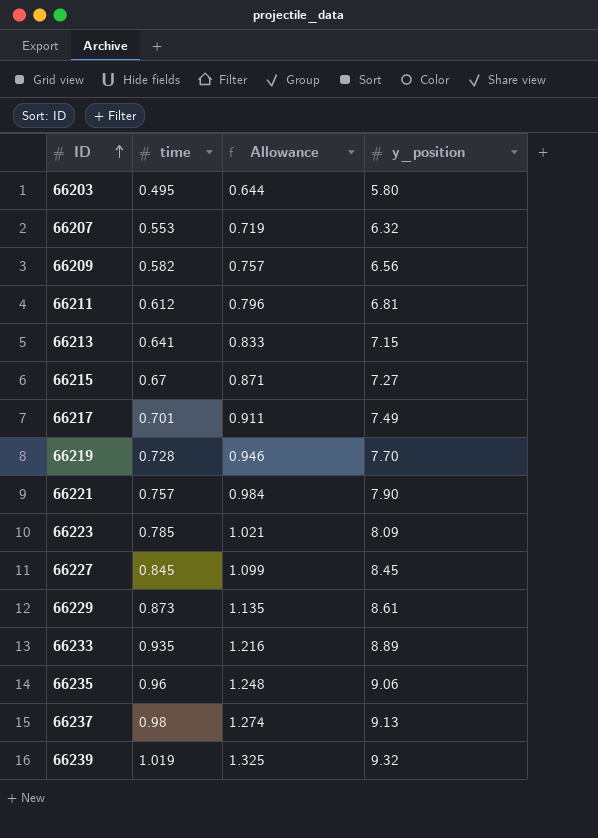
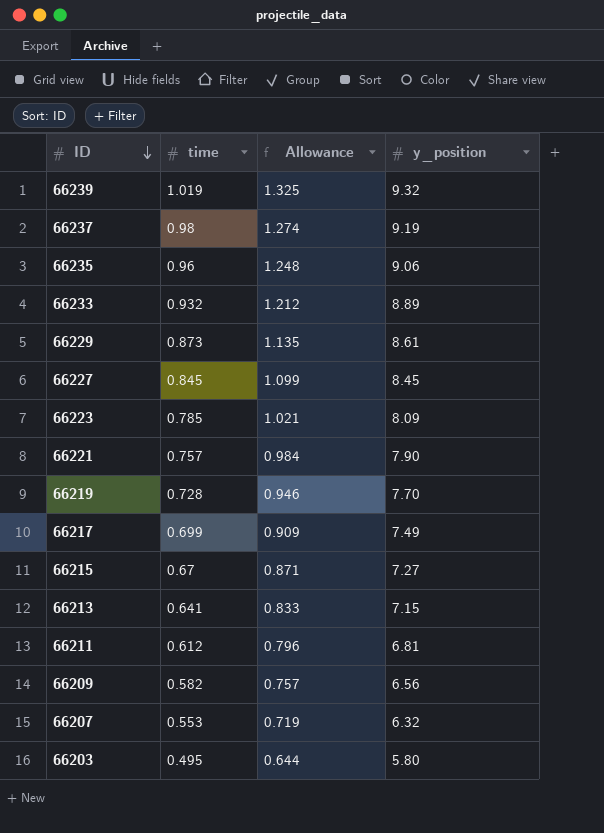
row order: ID ascending -> ID descending
66237 | y_position: 9.13 -> 9.19
66233 | time: 0.935 -> 0.932
66233 | Allowance: 1.216 -> 1.212
66217 | time: 0.701 -> 0.699
66217 | Allowance: 0.911 -> 0.909

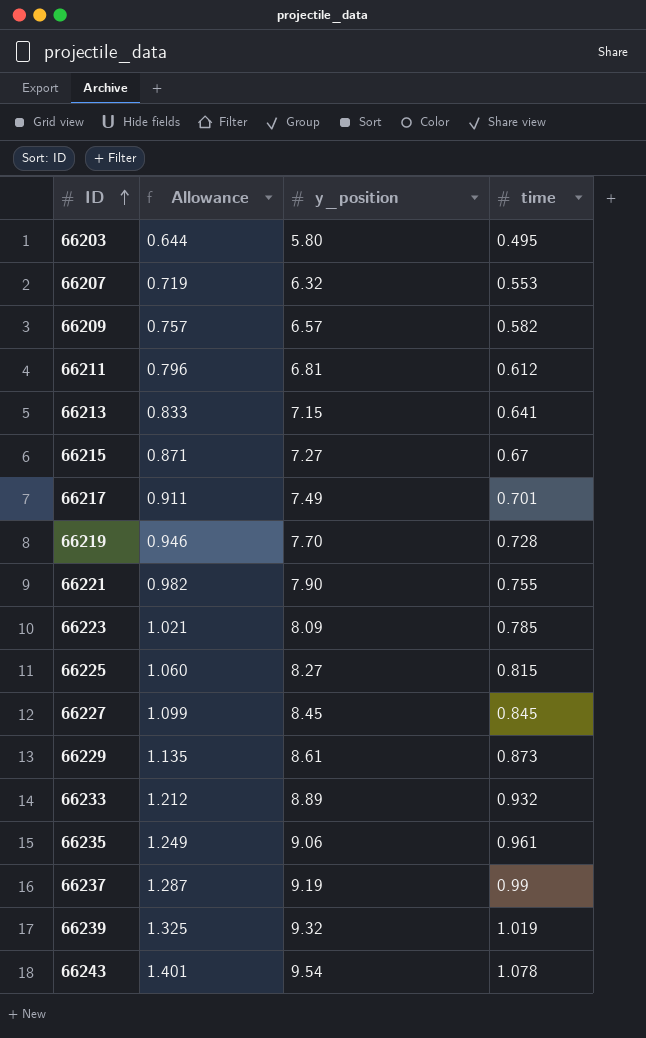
row order: ID descending -> ID ascending
column time | position: 2 -> 4
66209 | y_position: 6.56 -> 6.57
66217 | Allowance: 0.909 -> 0.911
66217 | time: 0.699 -> 0.701
66221 | Allowance: 0.984 -> 0.982
66221 | time: 0.757 -> 0.755
row 66225: none -> 1.060 | 8.27 | 0.815
66235 | Allowance: 1.248 -> 1.249
66235 | time: 0.96 -> 0.961
66237 | Allowance: 1.274 -> 1.287
66237 | time: 0.98 -> 0.99
row 66243: none -> 1.401 | 9.54 | 1.078

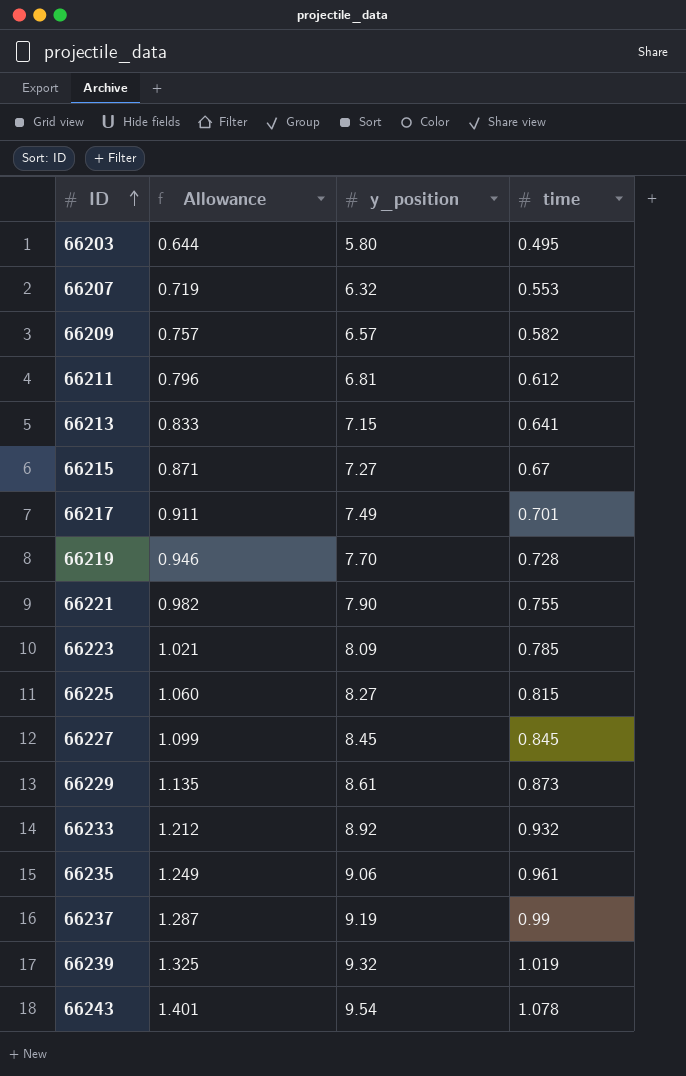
66233 | y_position: 8.89 -> 8.92

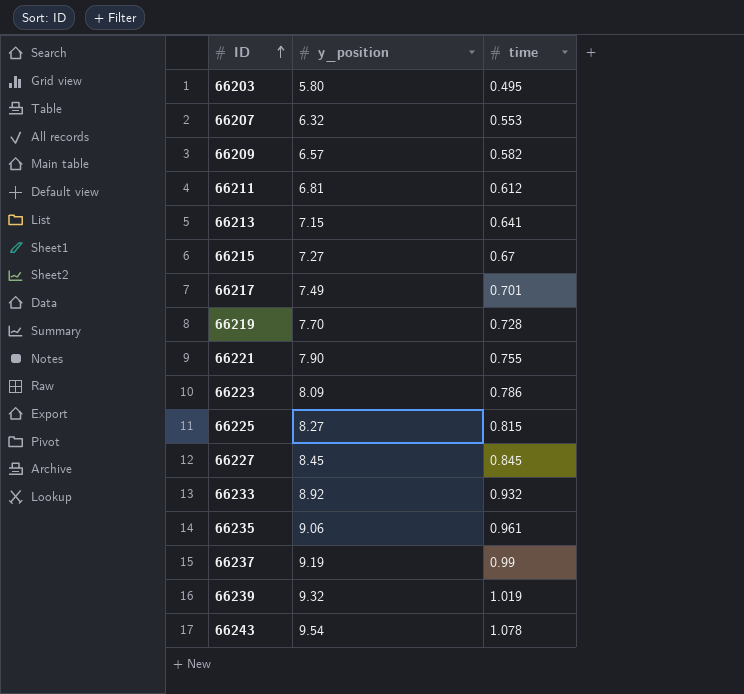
column Allowance | formula: [time] * 1.3 -> none
row 66229: 1.135 | 8.61 | 0.873 -> none
66223 | time: 0.785 -> 0.786

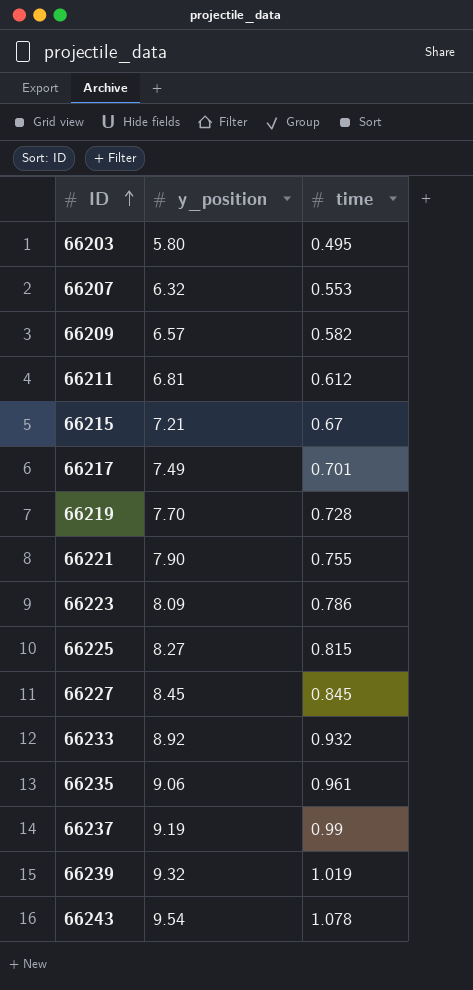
row 66213: 7.15 | 0.641 -> none
66215 | y_position: 7.27 -> 7.21

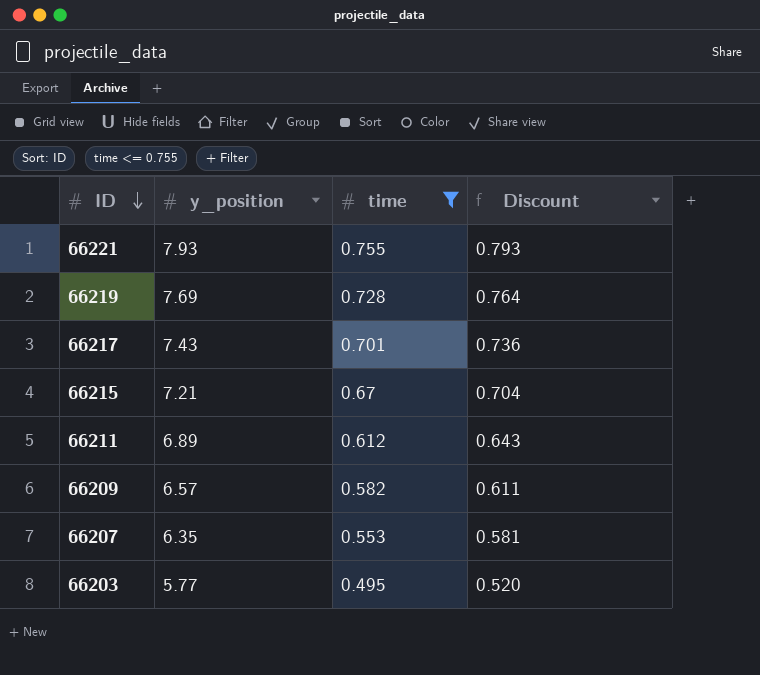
filter: none -> time <= 0.755
row order: ID ascending -> ID descending
column Discount | formula: none -> [time] * 1.05
66221 | y_position: 7.90 -> 7.93
66219 | y_position: 7.70 -> 7.69
66217 | y_position: 7.49 -> 7.43
66211 | y_position: 6.81 -> 6.89
66207 | y_position: 6.32 -> 6.35
66203 | y_position: 5.80 -> 5.77

